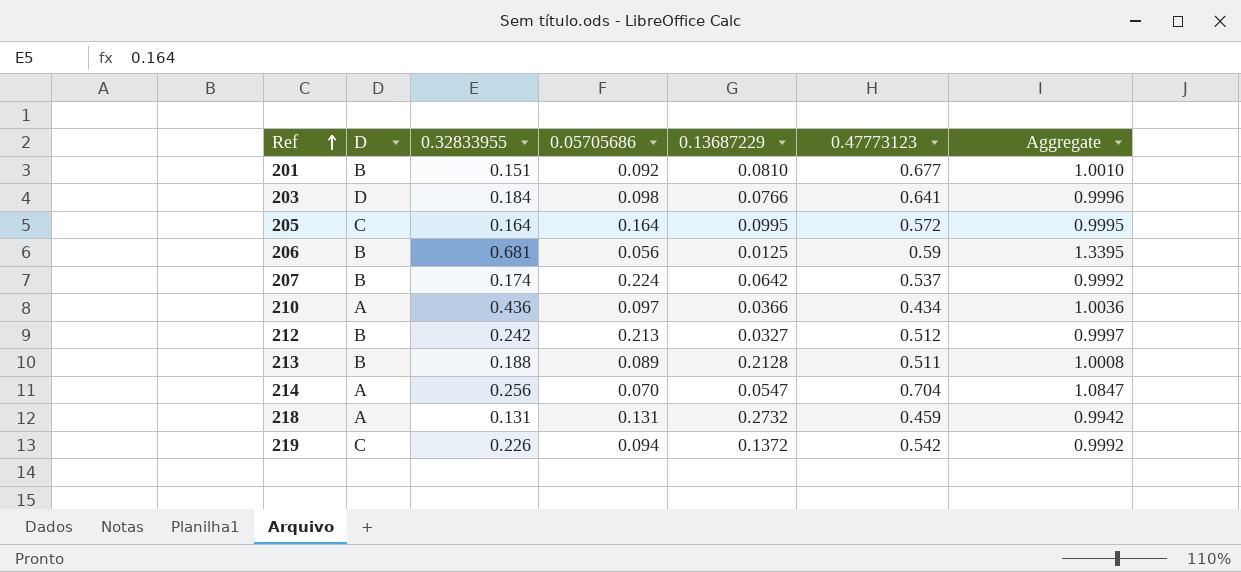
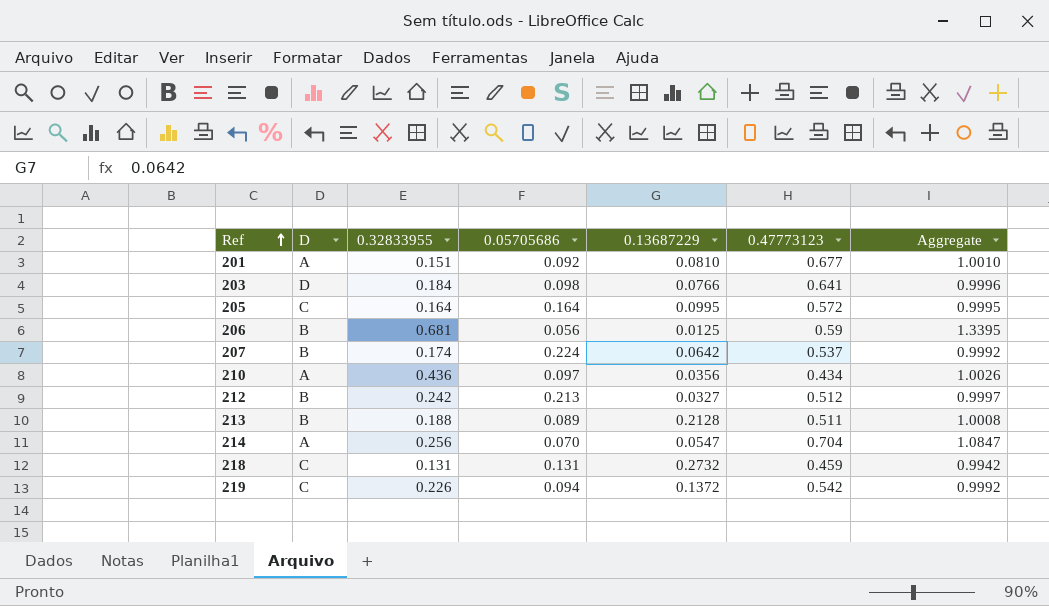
201 | D: B -> A
210 | 0.13687229: 0.0366 -> 0.0356
210 | Aggregate: 1.0036 -> 1.0026
218 | D: A -> C

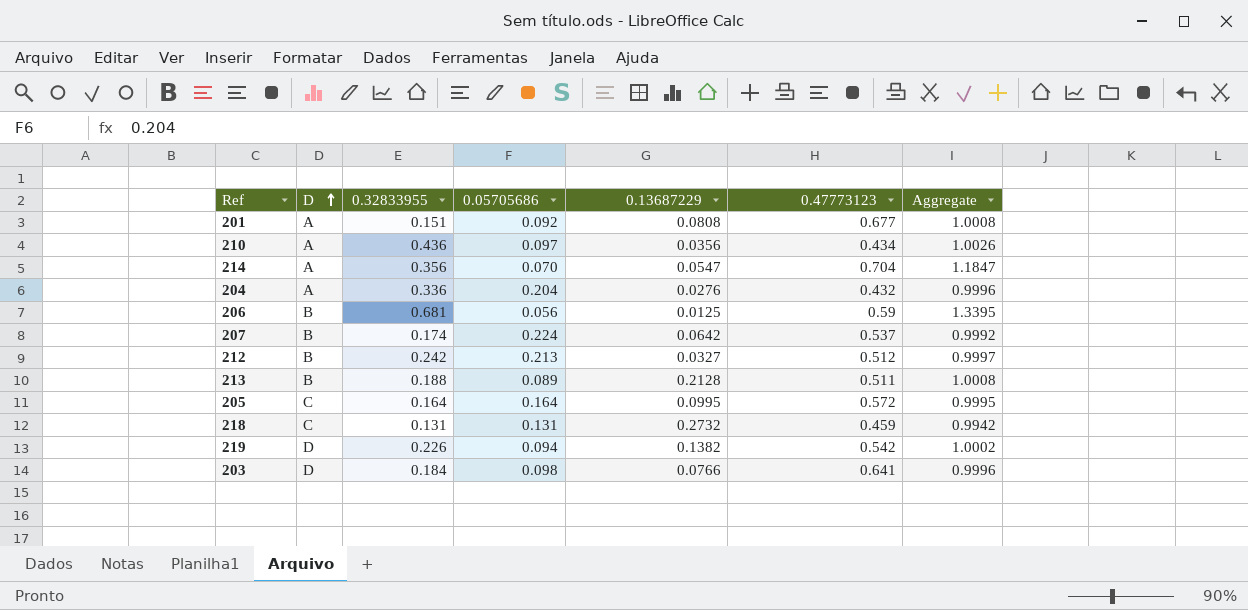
row order: Ref ascending -> D ascending
201 | 0.13687229: 0.0810 -> 0.0808
201 | Aggregate: 1.0010 -> 1.0008
214 | 0.32833955: 0.256 -> 0.356
214 | Aggregate: 1.0847 -> 1.1847
row 204: none -> A | 0.336 | 0.204 | 0.0276 | 0.432 | 0.9996
219 | D: C -> D
219 | 0.13687229: 0.1372 -> 0.1382
219 | Aggregate: 0.9992 -> 1.0002

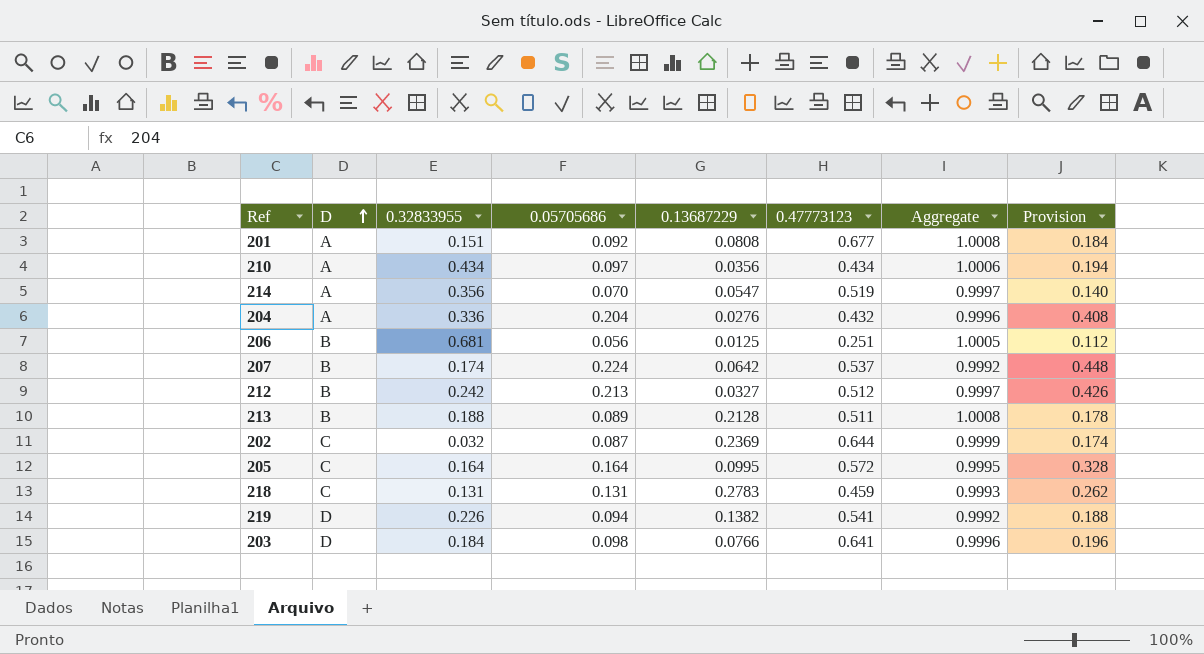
column Provision | formula: none -> [0.05705686] * 2
210 | 0.32833955: 0.436 -> 0.434
210 | Aggregate: 1.0026 -> 1.0006
214 | 0.47773123: 0.704 -> 0.519
214 | Aggregate: 1.1847 -> 0.9997
206 | 0.47773123: 0.59 -> 0.251
206 | Aggregate: 1.3395 -> 1.0005
row 202: none -> C | 0.032 | 0.087 | 0.2369 | 0.644 | 0.9999 | 0.174
218 | 0.13687229: 0.2732 -> 0.2783
218 | Aggregate: 0.9942 -> 0.9993
219 | 0.47773123: 0.542 -> 0.541
219 | Aggregate: 1.0002 -> 0.9992

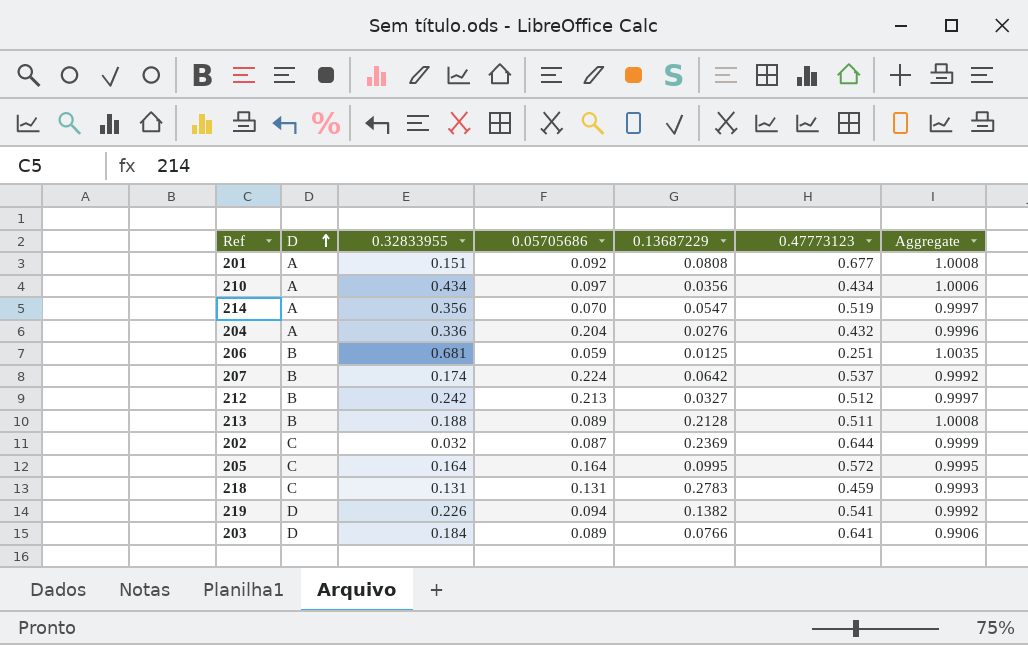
column Provision | formula: [0.05705686] * 2 -> none
206 | 0.05705686: 0.056 -> 0.059
206 | Aggregate: 1.0005 -> 1.0035
203 | 0.05705686: 0.098 -> 0.089
203 | Aggregate: 0.9996 -> 0.9906

